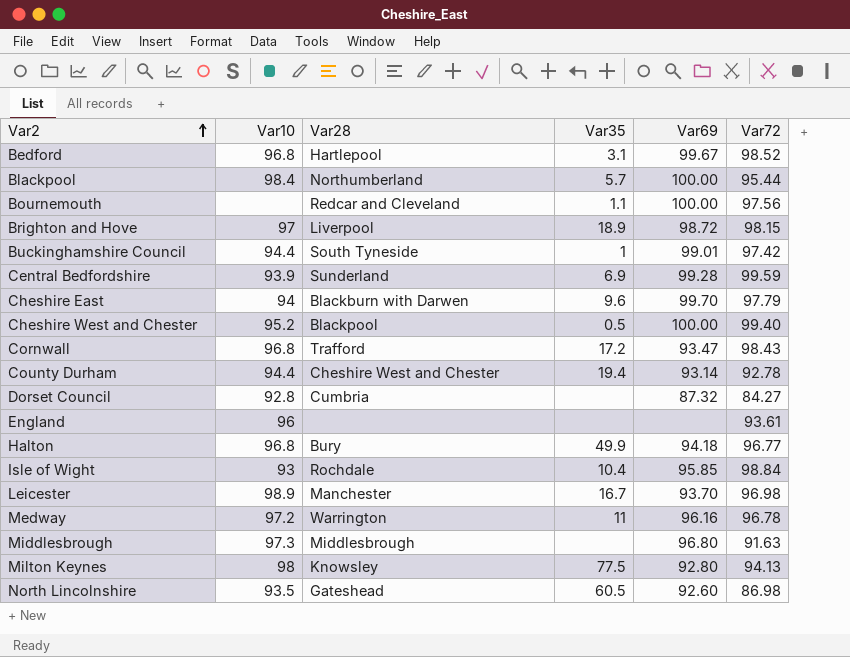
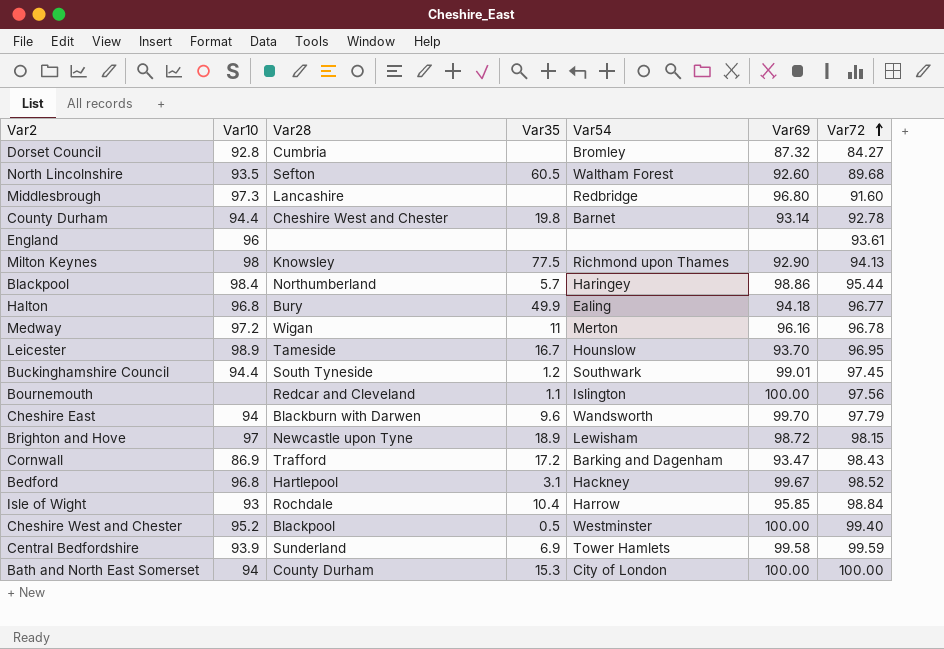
row order: Var2 ascending -> Var72 ascending
column Var54 | position: none -> 5
North Lincolnshire | Var28: Gateshead -> Sefton
North Lincolnshire | Var72: 86.98 -> 89.68
Middlesbrough | Var28: Middlesbrough -> Lancashire
Middlesbrough | Var72: 91.63 -> 91.60
County Durham | Var35: 19.4 -> 19.8
Milton Keynes | Var69: 92.80 -> 92.90
Blackpool | Var69: 100.00 -> 98.86
Medway | Var28: Warrington -> Wigan
Leicester | Var28: Manchester -> Tameside
Leicester | Var72: 96.98 -> 96.95
Buckinghamshire Council | Var35: 1 -> 1.2
Buckinghamshire Council | Var72: 97.42 -> 97.45
Brighton and Hove | Var28: Liverpool -> Newcastle upon Tyne
Cornwall | Var10: 96.8 -> 86.9
Central Bedfordshire | Var69: 99.28 -> 99.58
row Bath and North East Somerset: none -> 94 | County Durham | 15.3 | City of London | 100.00 | 100.00

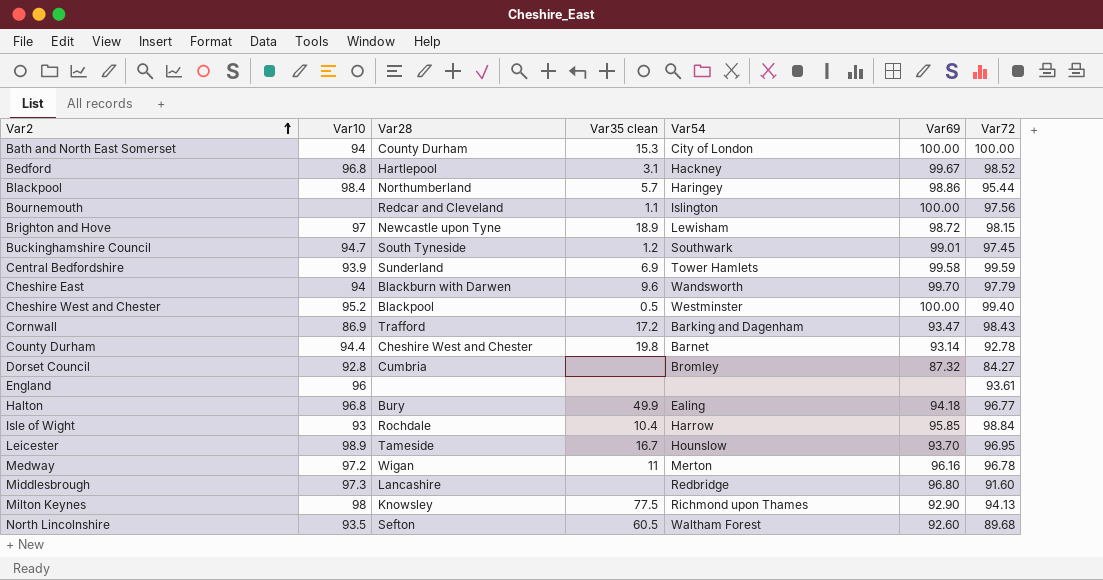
row order: Var72 ascending -> Var2 ascending
column name: Var35 -> Var35 clean
Buckinghamshire Council | Var10: 94.4 -> 94.7

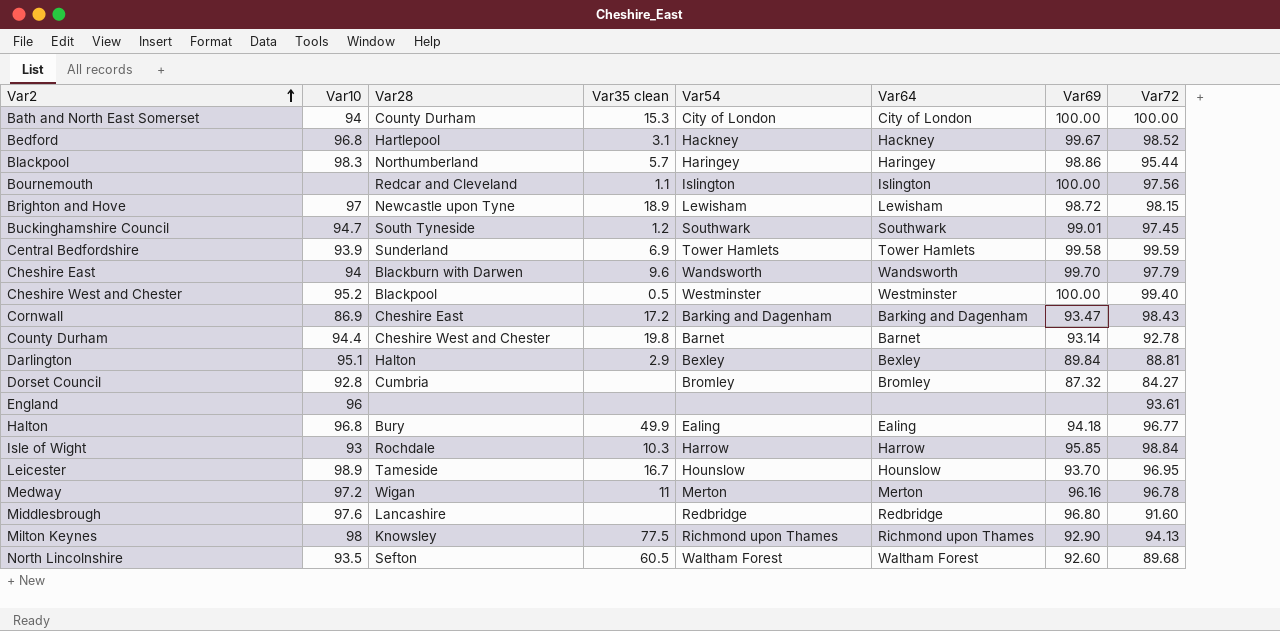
column Var64 | position: none -> 6
Blackpool | Var10: 98.4 -> 98.3
Cornwall | Var28: Trafford -> Cheshire East
row Darlington: none -> 95.1 | Halton | 2.9 | Bexley | Bexley | 89.84 | 88.81
Isle of Wight | Var35 clean: 10.4 -> 10.3
Middlesbrough | Var10: 97.3 -> 97.6

